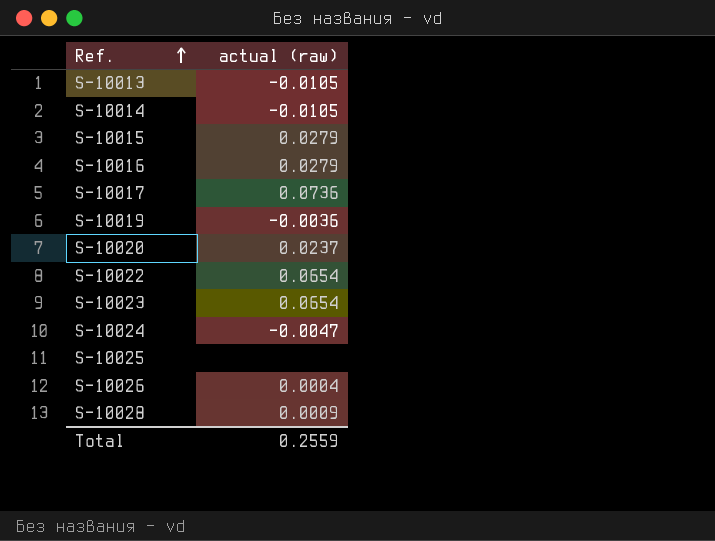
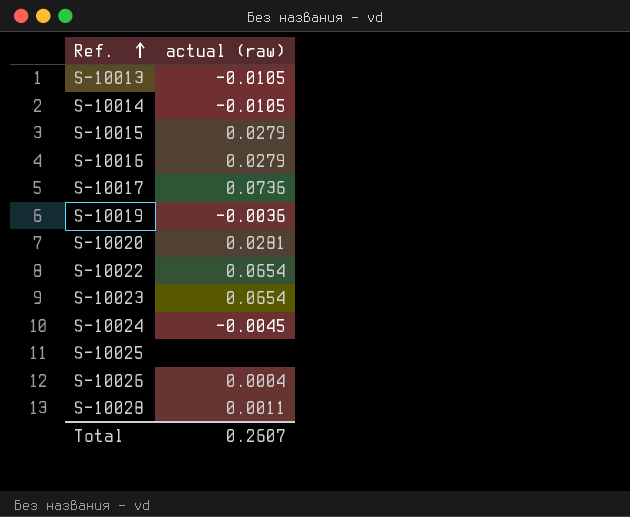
S-10020 | actual (raw): 0.0237 -> 0.0281
S-10024 | actual (raw): -0.0047 -> -0.0045
S-10028 | actual (raw): 0.0009 -> 0.0011
Total | actual (raw): 0.2559 -> 0.2607

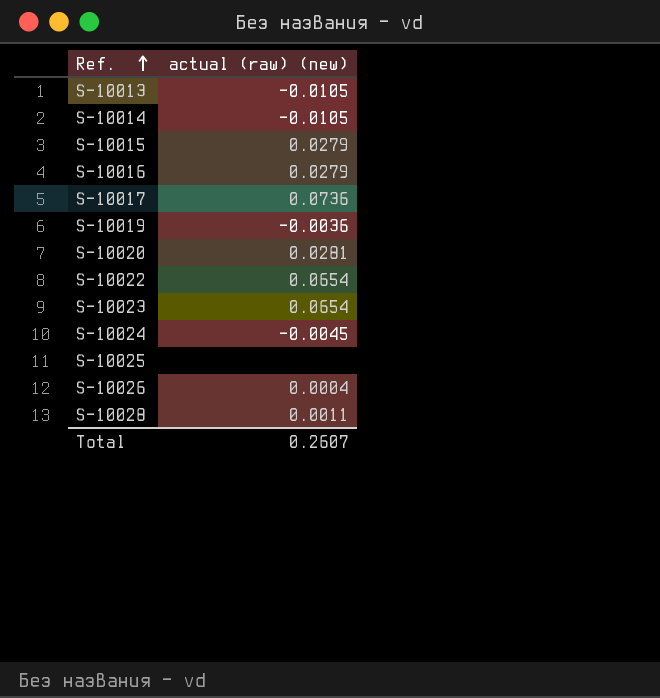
column name: actual (raw) -> actual (raw) (new)

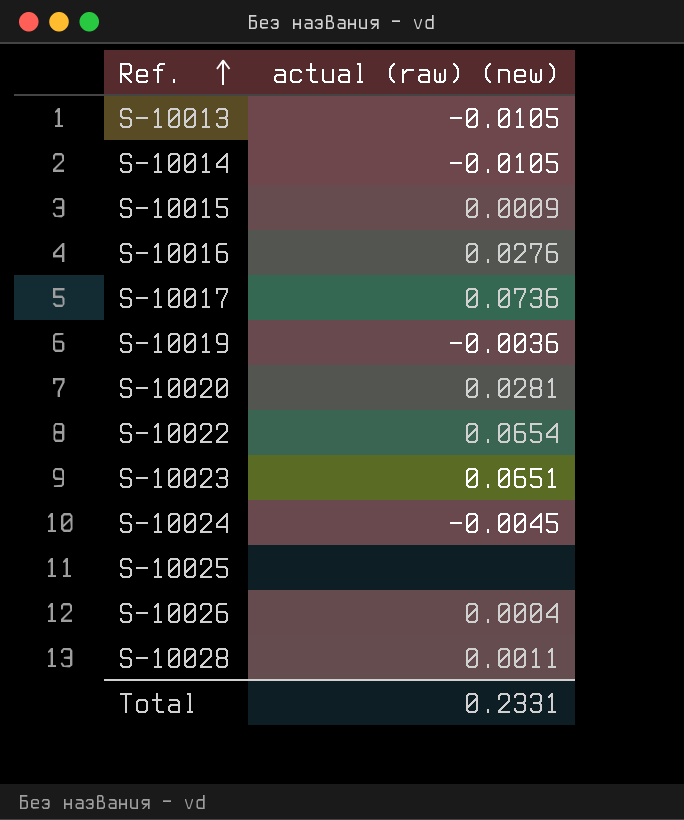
S-10015 | actual (raw) (new): 0.0279 -> 0.0009
S-10016 | actual (raw) (new): 0.0279 -> 0.0276
S-10023 | actual (raw) (new): 0.0654 -> 0.0651
Total | actual (raw) (new): 0.2607 -> 0.2331

